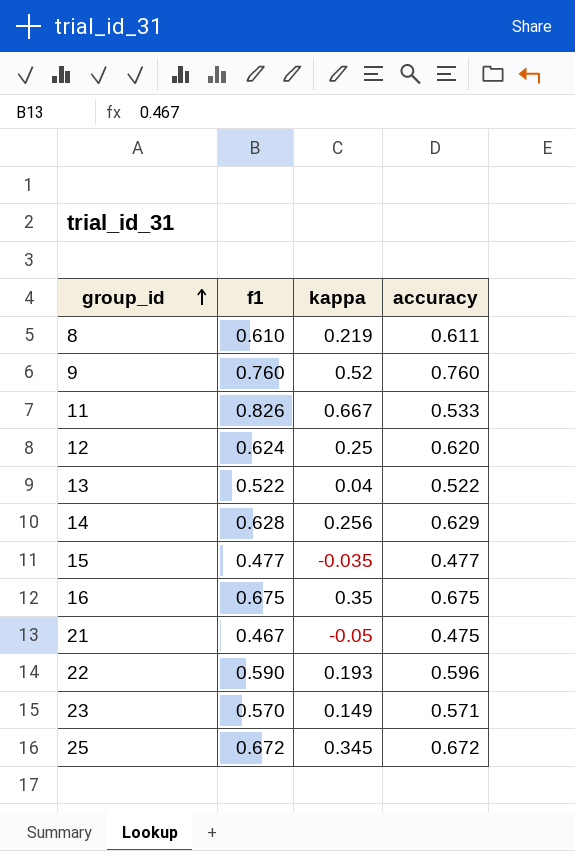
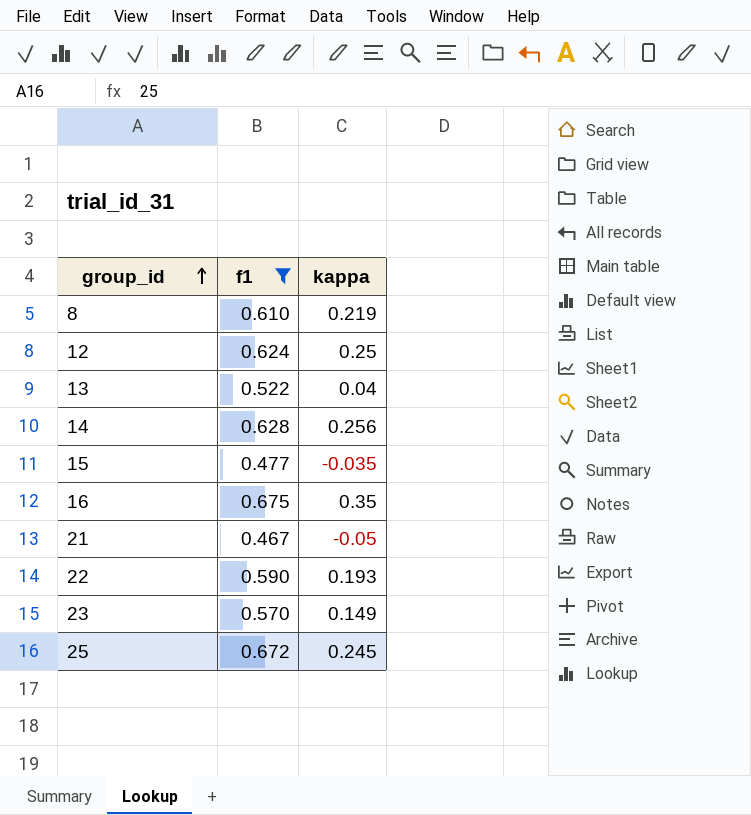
filter: none -> f1 <= 0.675
column accuracy | position: 4 -> none
25 | kappa: 0.345 -> 0.245

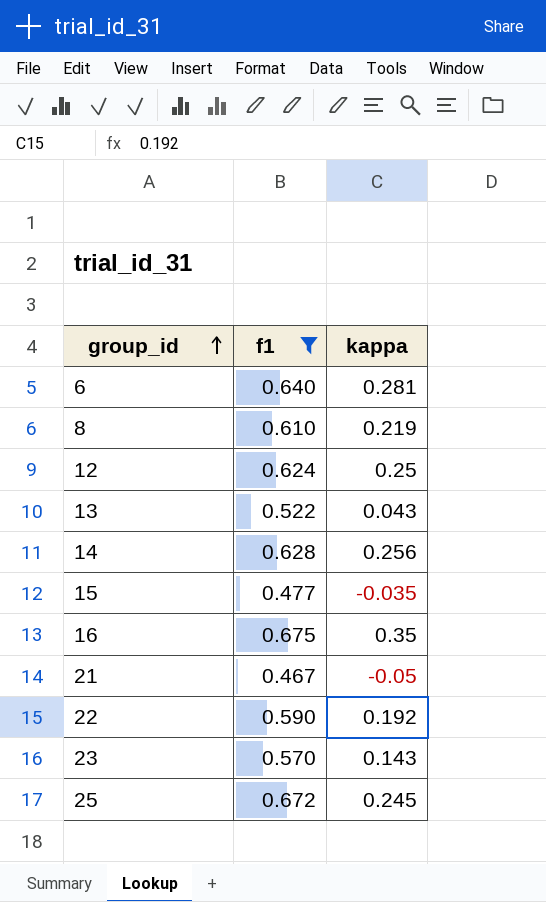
row 6: none -> 0.640 | 0.281
13 | kappa: 0.04 -> 0.043
22 | kappa: 0.193 -> 0.192
23 | kappa: 0.149 -> 0.143

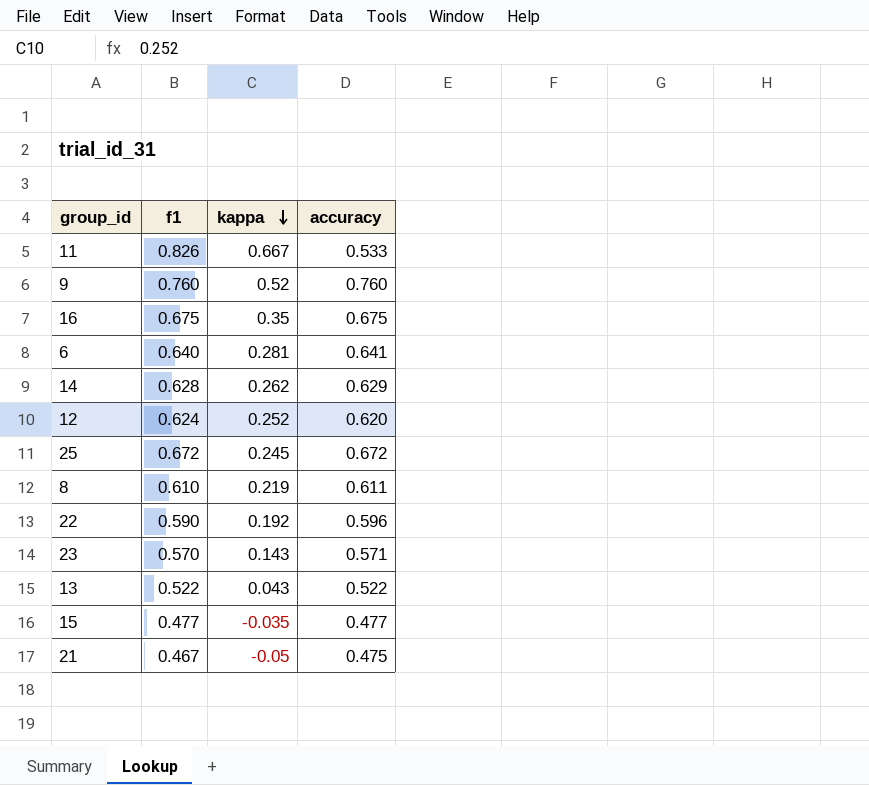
filter: f1 <= 0.675 -> none
row order: group_id ascending -> kappa descending
column accuracy | position: none -> 4
14 | kappa: 0.256 -> 0.262
12 | kappa: 0.25 -> 0.252

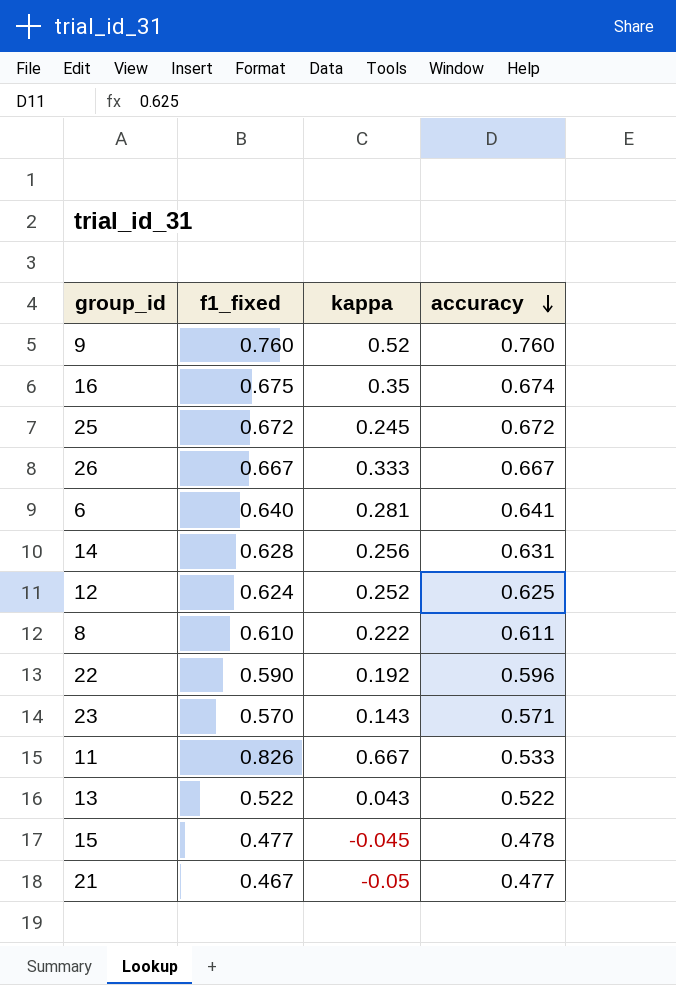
row order: kappa descending -> accuracy descending
column name: f1 -> f1_fixed
16 | accuracy: 0.675 -> 0.674
row 26: none -> 0.667 | 0.333 | 0.667
14 | kappa: 0.262 -> 0.256
14 | accuracy: 0.629 -> 0.631
12 | accuracy: 0.620 -> 0.625
8 | kappa: 0.219 -> 0.222
15 | kappa: -0.035 -> -0.045
15 | accuracy: 0.477 -> 0.478
21 | accuracy: 0.475 -> 0.477

